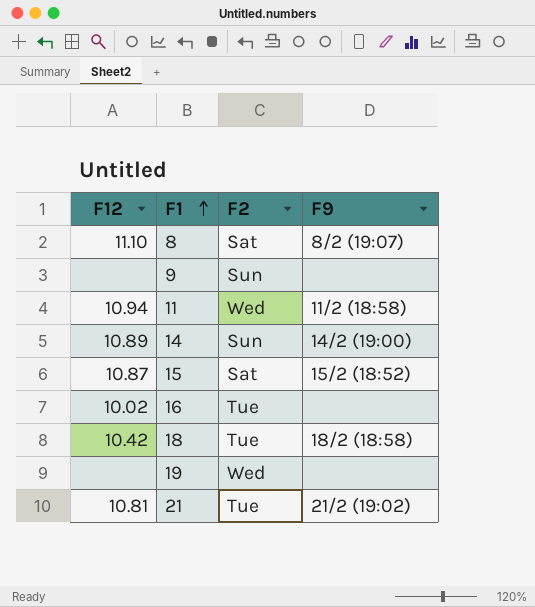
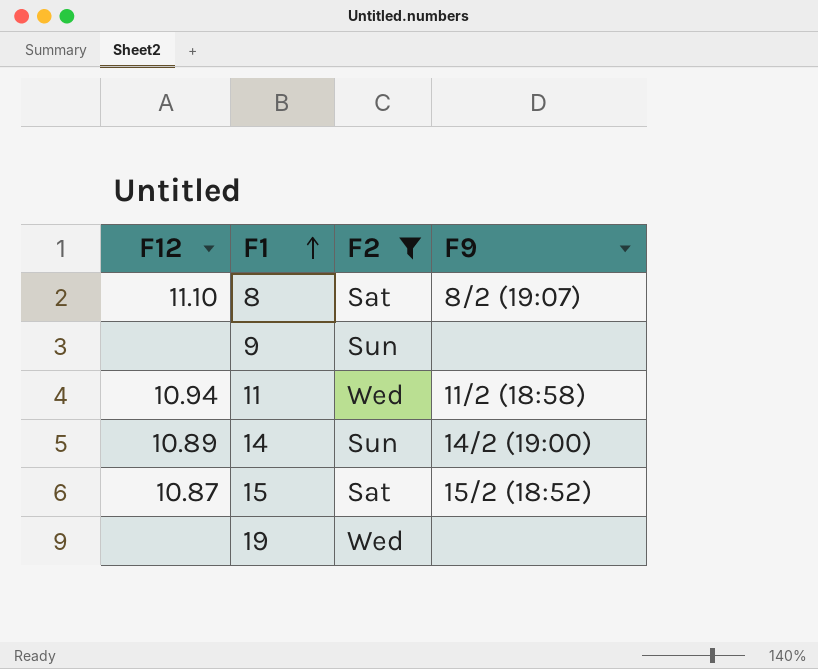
filter: none -> F2 != Tue

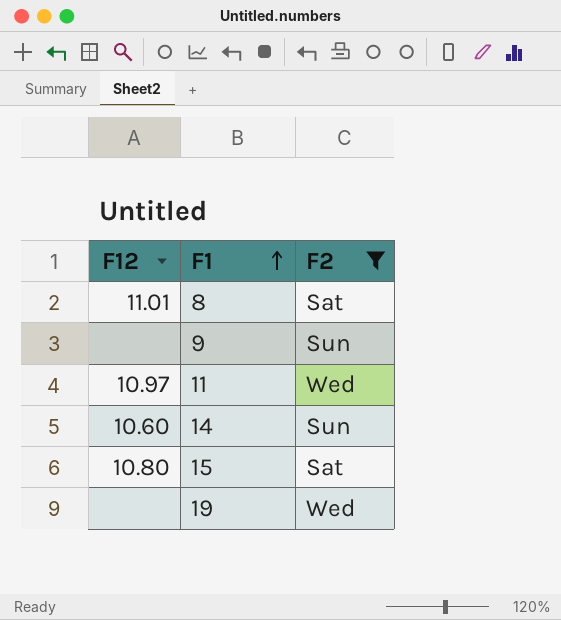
column F9 | position: 4 -> none
8 | F12: 11.10 -> 11.01
11 | F12: 10.94 -> 10.97
14 | F12: 10.89 -> 10.60
15 | F12: 10.87 -> 10.80

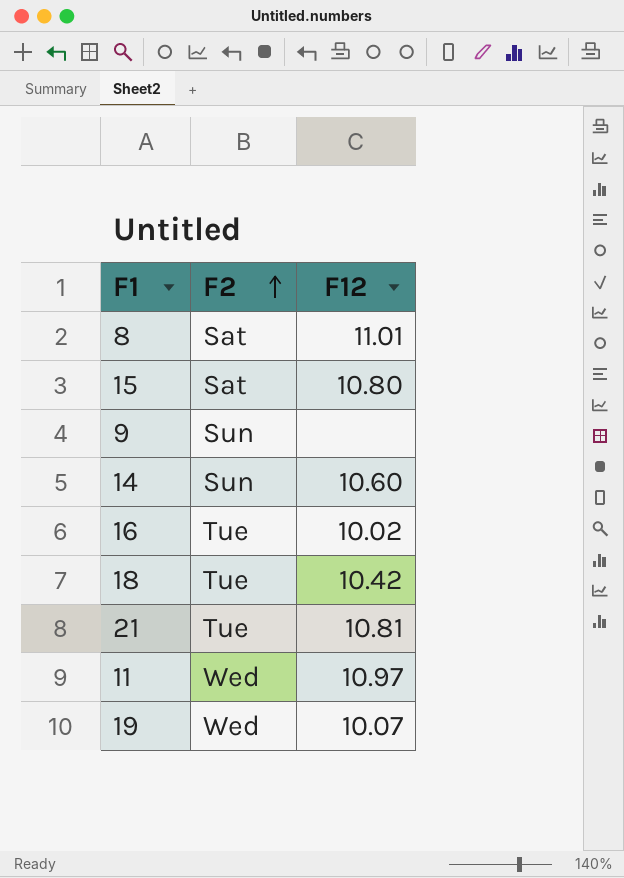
filter: F2 != Tue -> none
row order: F1 ascending -> F2 ascending
column F12 | position: 1 -> 3
19 | F12: none -> 10.07

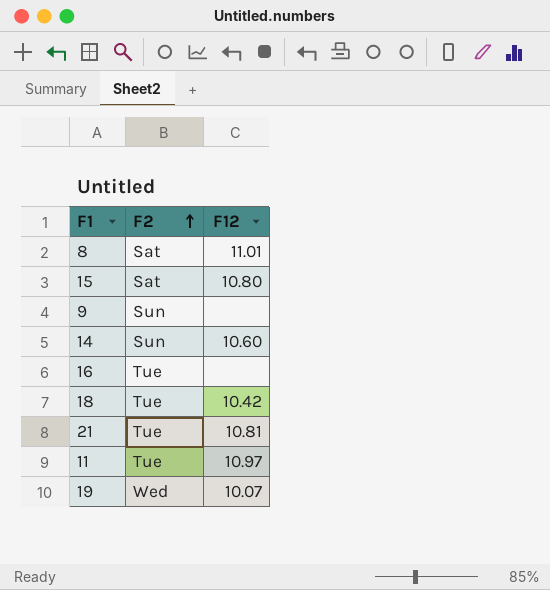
16 | F12: 10.02 -> none
11 | F2: Wed -> Tue

